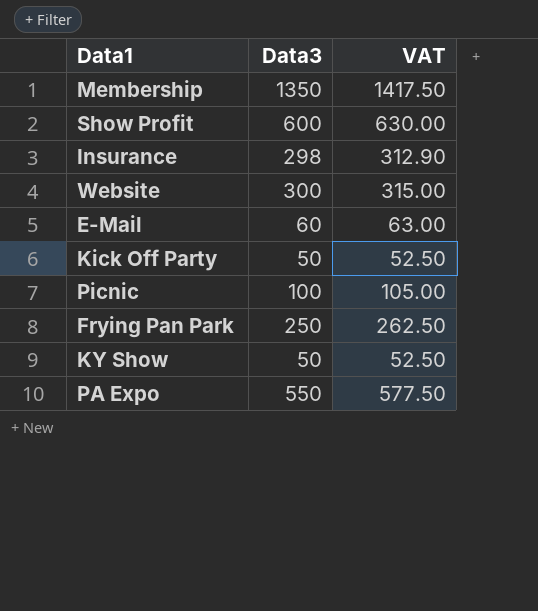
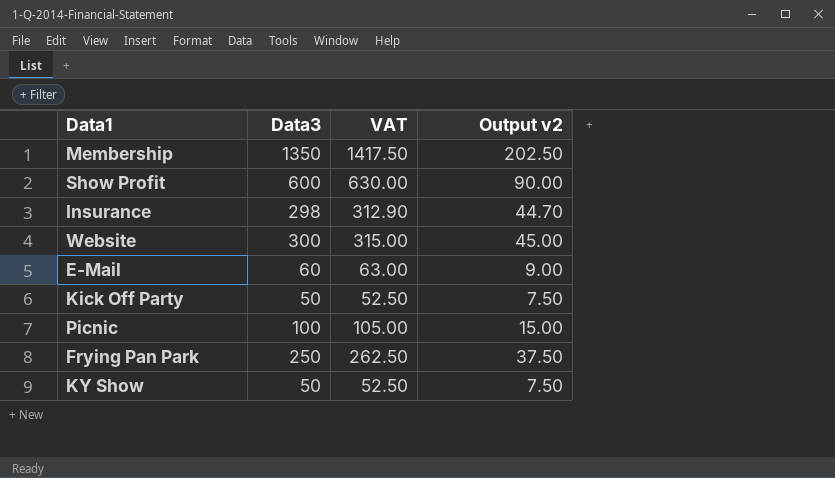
column Output v2 | formula: none -> [Data3] * 0.15
row PA Expo: 550 | 577.50 -> none

